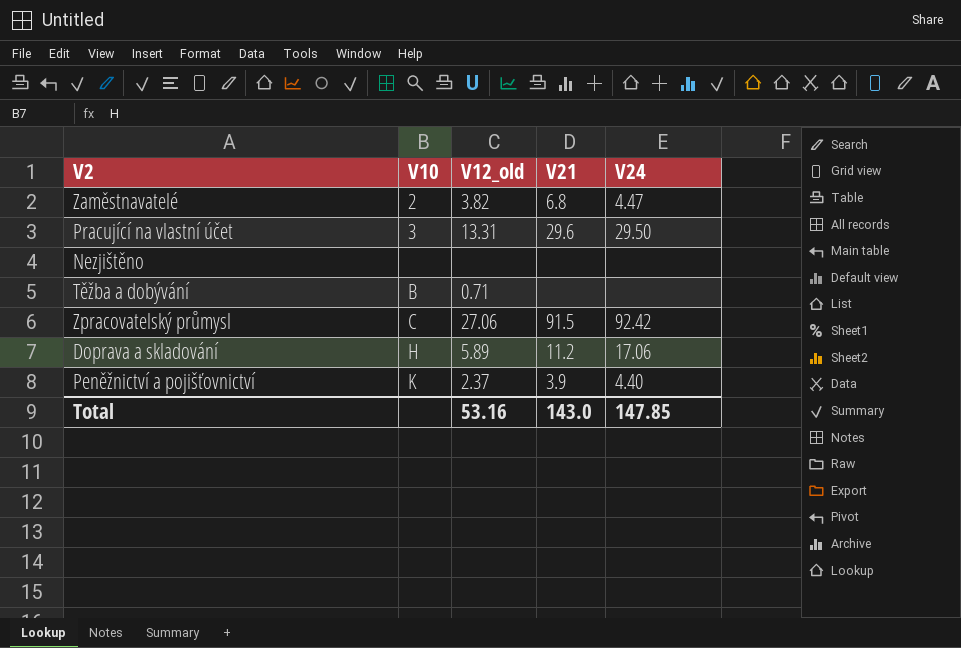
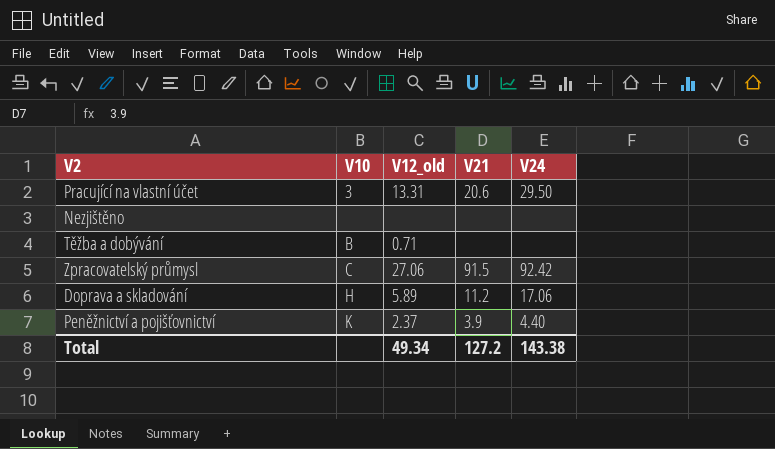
row Zaměstnavatelé: 2 | 3.82 | 6.8 | 4.47 -> none
Pracující na vlastní účet | V21: 29.6 -> 20.6
Total | V12_old: 53.16 -> 49.34
Total | V21: 143.0 -> 127.2
Total | V24: 147.85 -> 143.38

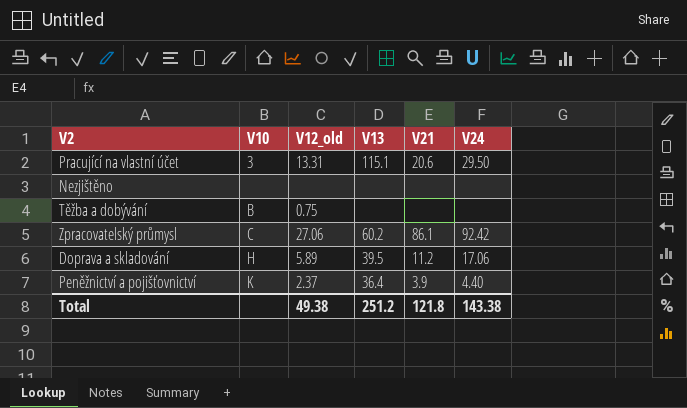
column V13 | position: none -> 4
Těžba a dobývání | V12_old: 0.71 -> 0.75
Zpracovatelský průmysl | V21: 91.5 -> 86.1
Total | V12_old: 49.34 -> 49.38
Total | V21: 127.2 -> 121.8

